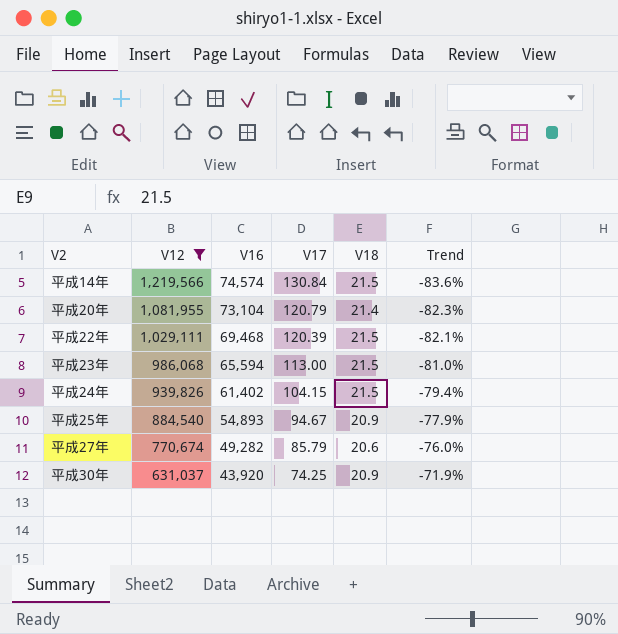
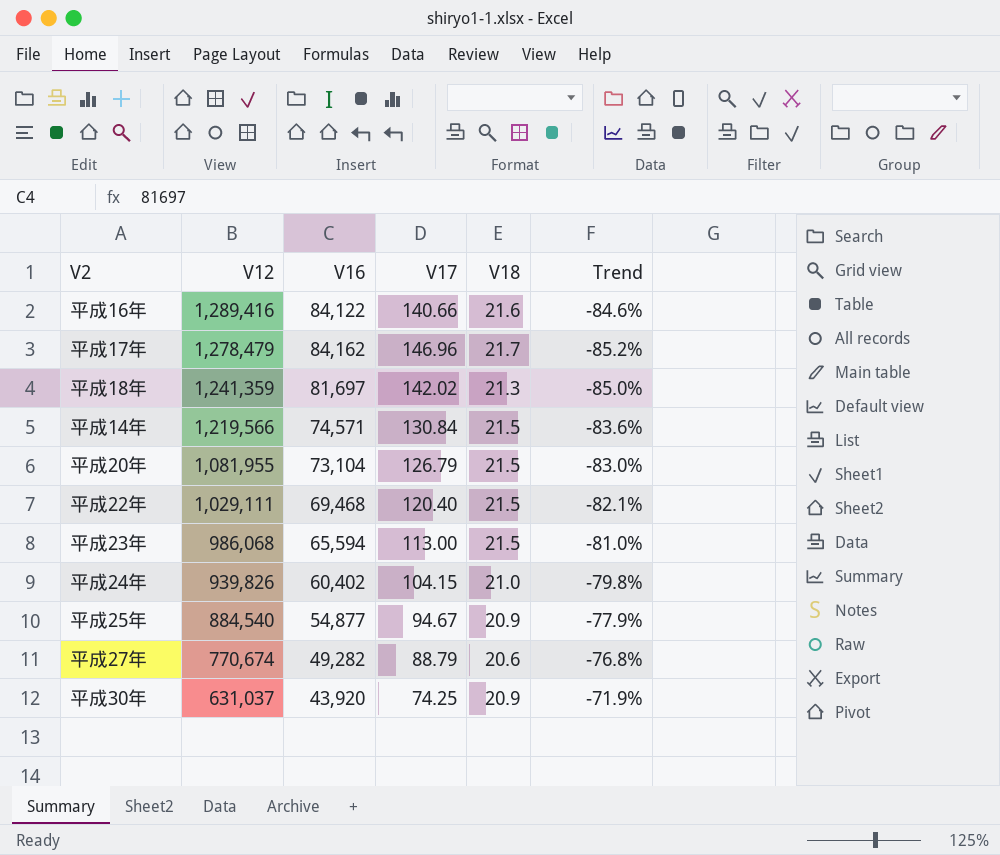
filter: V12 <= 1,219,566 -> none
平成14年 | V16: 74,574 -> 74,571
平成20年 | V17: 120.79 -> 126.79
平成20年 | V18: 21.4 -> 21.5
平成20年 | Trend: -82.3% -> -83.0%
平成22年 | V17: 120.39 -> 120.40
平成24年 | V16: 61,402 -> 60,402
平成24年 | V18: 21.5 -> 21.0
平成24年 | Trend: -79.4% -> -79.8%
平成25年 | V16: 54,893 -> 54,877
平成27年 | V17: 85.79 -> 88.79
平成27年 | Trend: -76.0% -> -76.8%

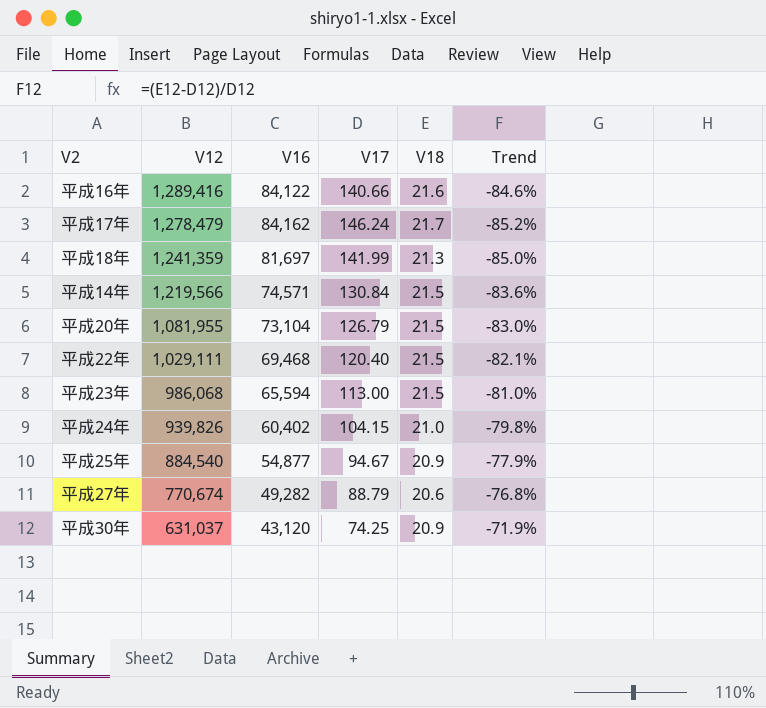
平成17年 | V17: 146.96 -> 146.24
平成18年 | V17: 142.02 -> 141.99
平成30年 | V16: 43,920 -> 43,120

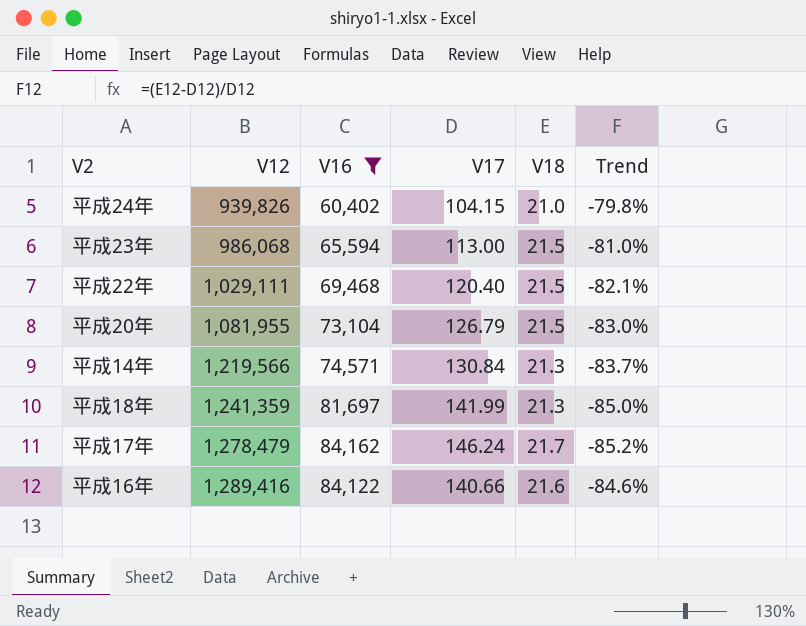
filter: none -> V16 >= 60,402
row order: V12 descending -> V12 ascending
平成14年 | V18: 21.5 -> 21.3
平成14年 | Trend: -83.6% -> -83.7%

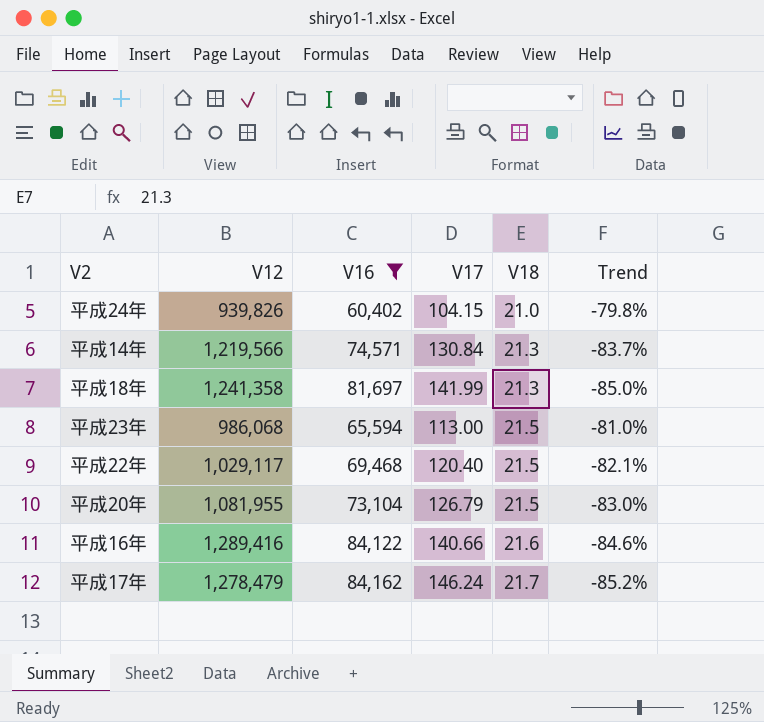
row order: V12 ascending -> V18 ascending
平成18年 | V12: 1,241,359 -> 1,241,358
平成22年 | V12: 1,029,111 -> 1,029,117

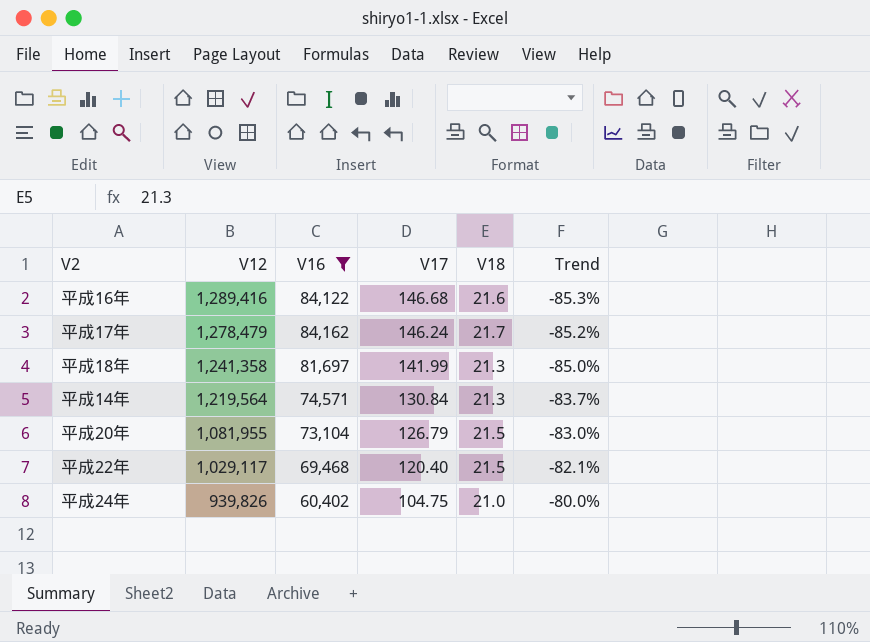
row order: V18 ascending -> V12 descending
row 平成23年: 986,068 | 65,594 | 113.00 | 21.5 | -81.0% -> none
平成16年 | V17: 140.66 -> 146.68
平成16年 | Trend: -84.6% -> -85.3%
平成14年 | V12: 1,219,566 -> 1,219,564
平成24年 | V17: 104.15 -> 104.75
平成24年 | Trend: -79.8% -> -80.0%

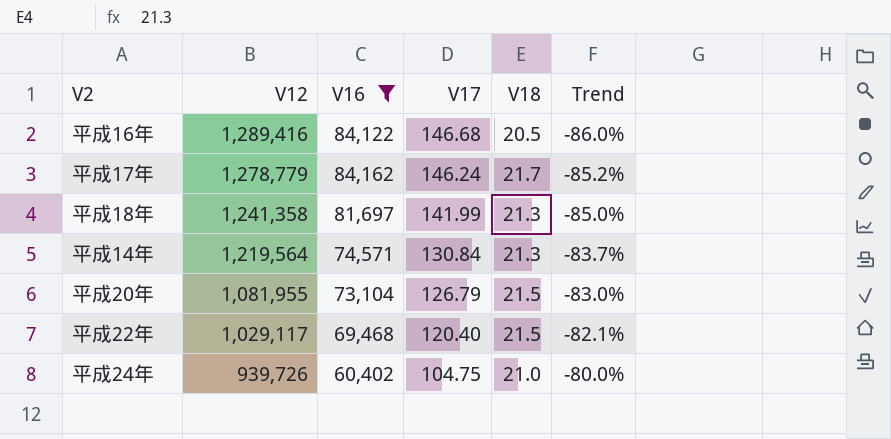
平成16年 | V18: 21.6 -> 20.5
平成16年 | Trend: -85.3% -> -86.0%
平成17年 | V12: 1,278,479 -> 1,278,779
平成24年 | V12: 939,826 -> 939,726

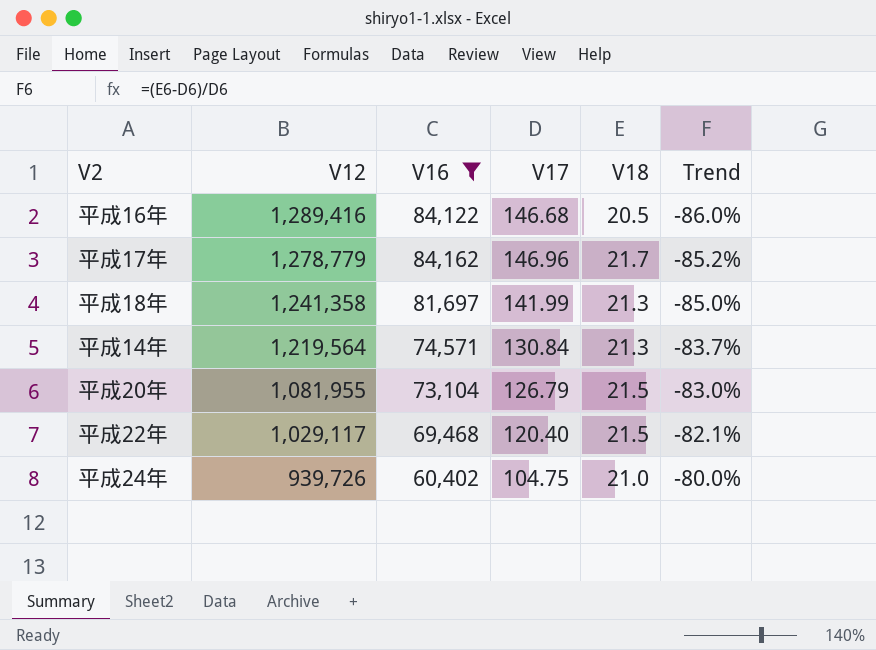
平成17年 | V17: 146.24 -> 146.96

